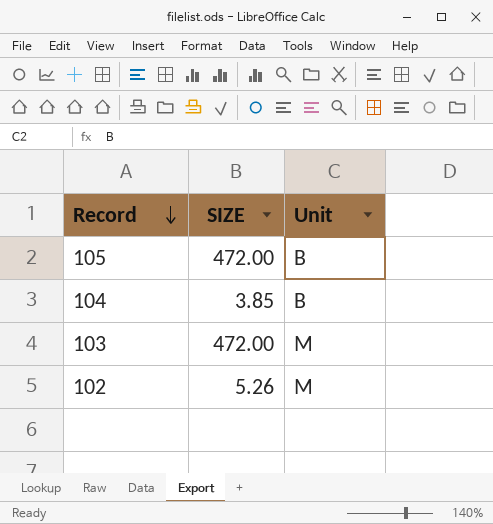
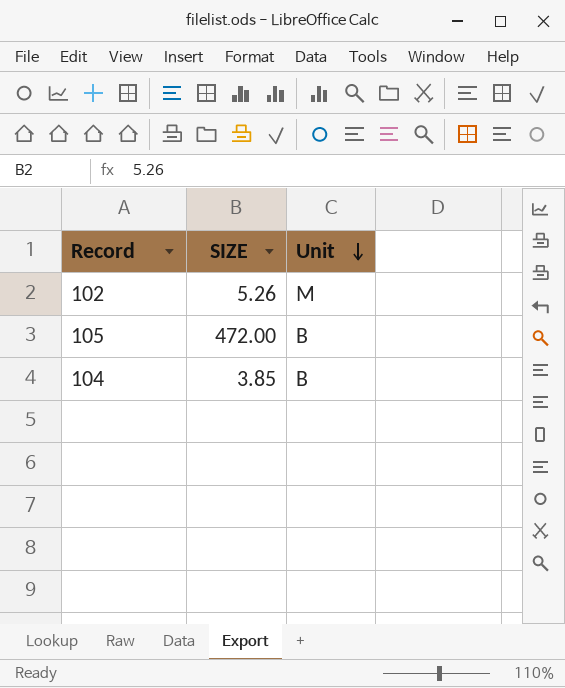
row order: Record descending -> Unit descending
row 103: 472.00 | M -> none

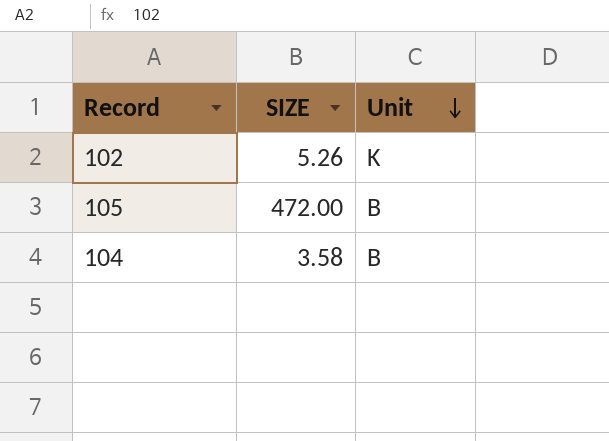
102 | Unit: M -> K
104 | SIZE: 3.85 -> 3.58

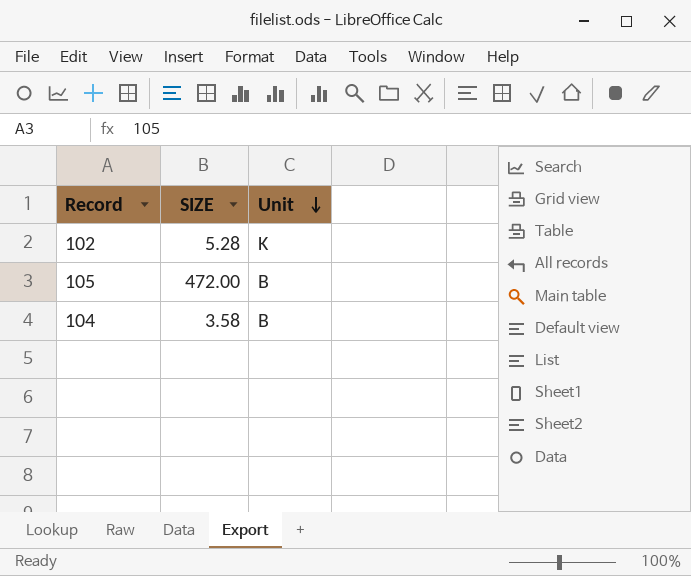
102 | SIZE: 5.26 -> 5.28

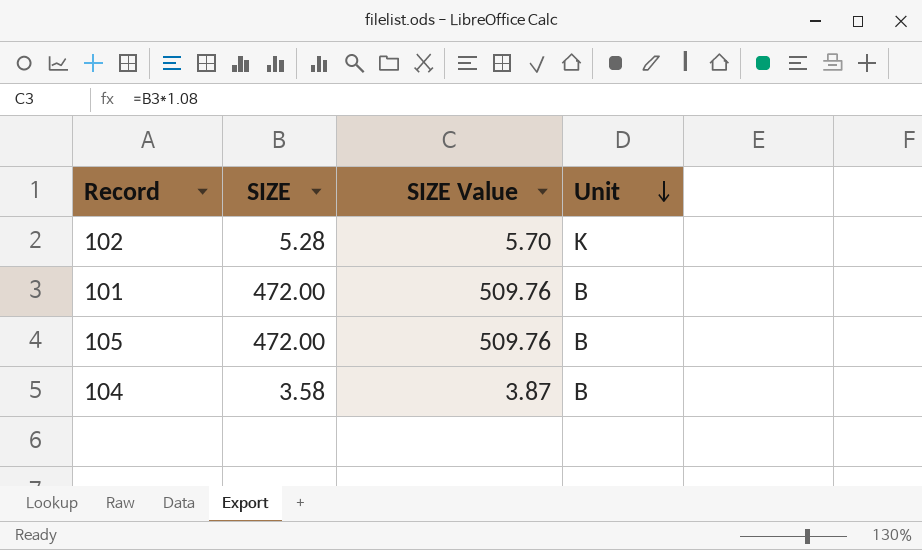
column SIZE Value | formula: none -> [SIZE] * 1.08
row 101: none -> 472.00 | 509.76 | B

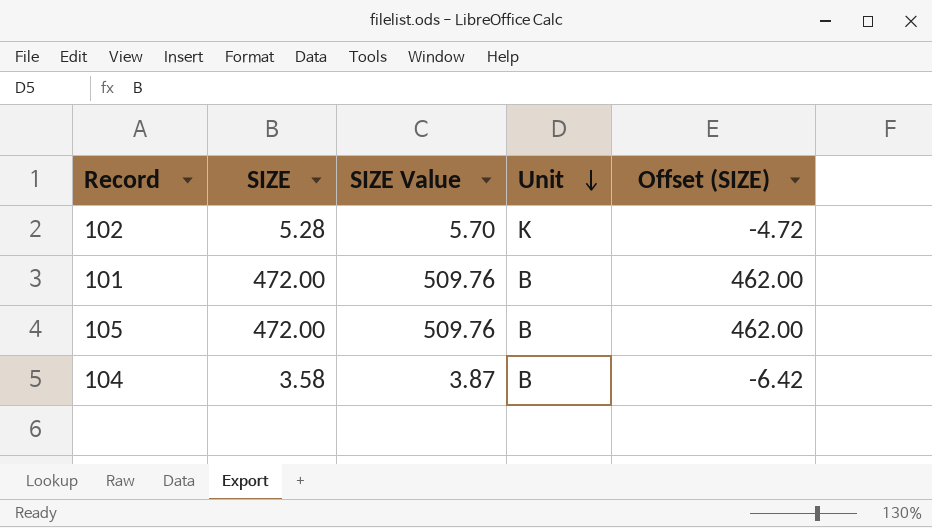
column Offset (SIZE) | formula: none -> [SIZE] - 10

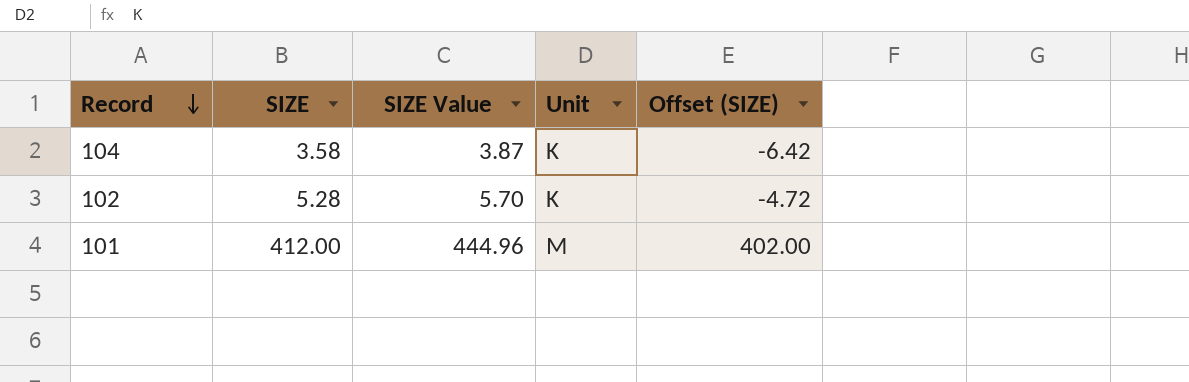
row order: Unit descending -> Record descending
row 105: 472.00 | 509.76 | B | 462.00 -> none
104 | Unit: B -> K
101 | SIZE: 472.00 -> 412.00
101 | SIZE Value: 509.76 -> 444.96
101 | Unit: B -> M
101 | Offset (SIZE): 462.00 -> 402.00

